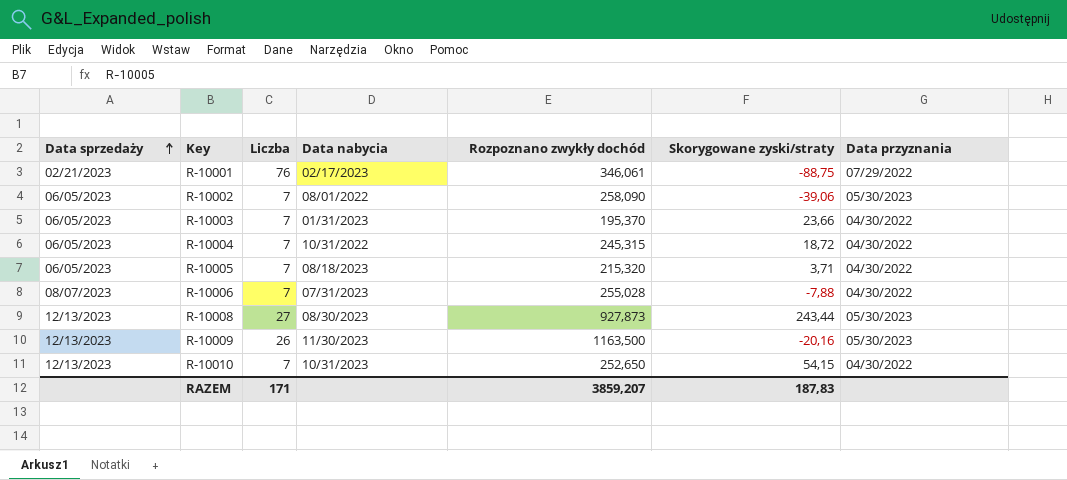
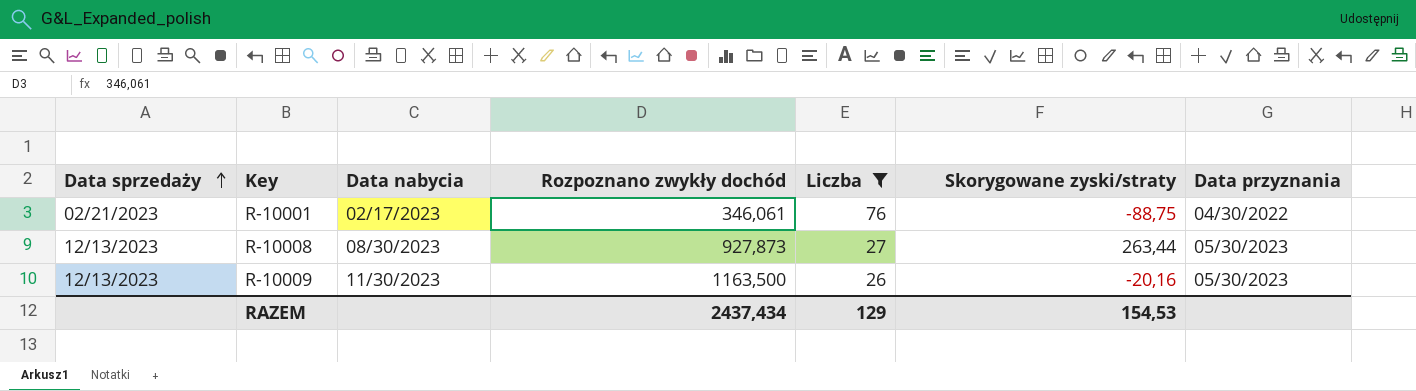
filter: none -> Liczba != 7
column Liczba | position: 3 -> 5
R-10001 | Data przyznania: 07/29/2022 -> 04/30/2022
R-10008 | Skorygowane zyski/straty: 243,44 -> 263,44
RAZEM | Rozpoznano zwykły dochód: 3859,207 -> 2437,434
RAZEM | Liczba: 171 -> 129
RAZEM | Skorygowane zyski/straty: 187,83 -> 154,53

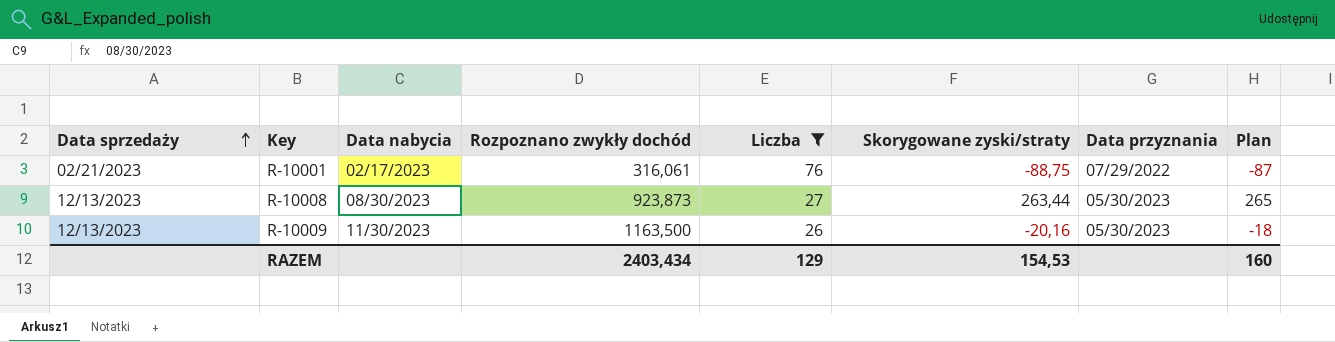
column Plan | formula: none -> [Skorygowane zyski/straty] + 2
R-10001 | Rozpoznano zwykły dochód: 346,061 -> 316,061
R-10001 | Data przyznania: 04/30/2022 -> 07/29/2022
R-10008 | Rozpoznano zwykły dochód: 927,873 -> 923,873
RAZEM | Rozpoznano zwykły dochód: 2437,434 -> 2403,434

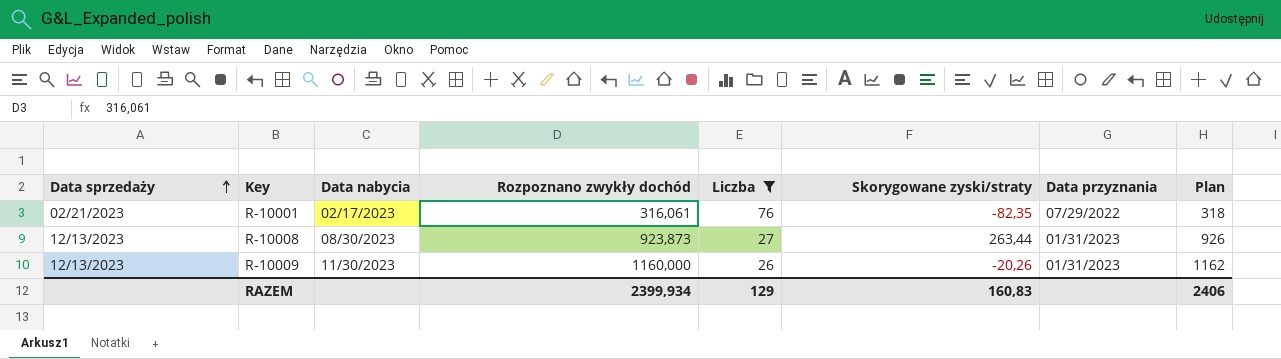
column Plan | formula: [Skorygowane zyski/straty] + 2 -> [Rozpoznano zwykły dochód] + 2
R-10001 | Skorygowane zyski/straty: -88,75 -> -82,35
R-10008 | Data przyznania: 05/30/2023 -> 01/31/2023
R-10009 | Rozpoznano zwykły dochód: 1163,500 -> 1160,000
R-10009 | Skorygowane zyski/straty: -20,16 -> -20,26
R-10009 | Data przyznania: 05/30/2023 -> 01/31/2023
RAZEM | Rozpoznano zwykły dochód: 2403,434 -> 2399,934
RAZEM | Skorygowane zyski/straty: 154,53 -> 160,83
RAZEM | Plan: 160 -> 2406

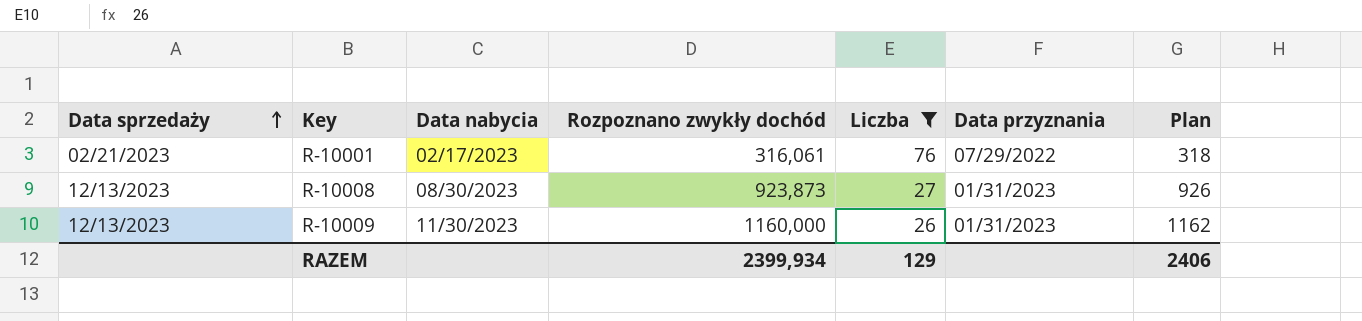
column Skorygowane zyski/straty | position: 6 -> none

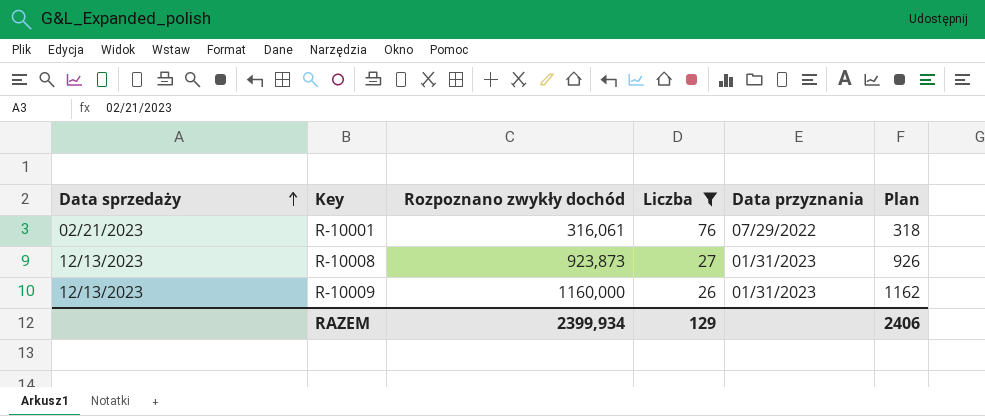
column Data nabycia | position: 3 -> none

